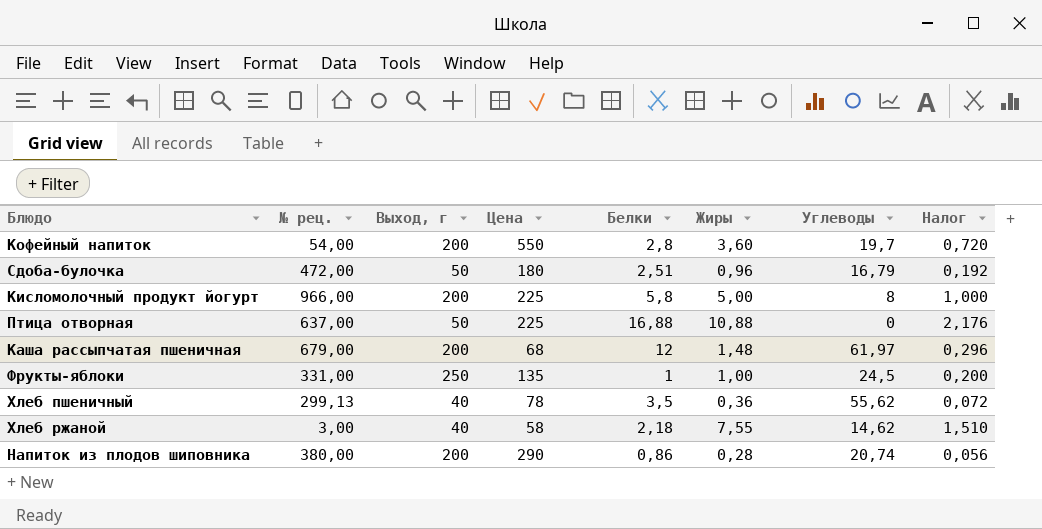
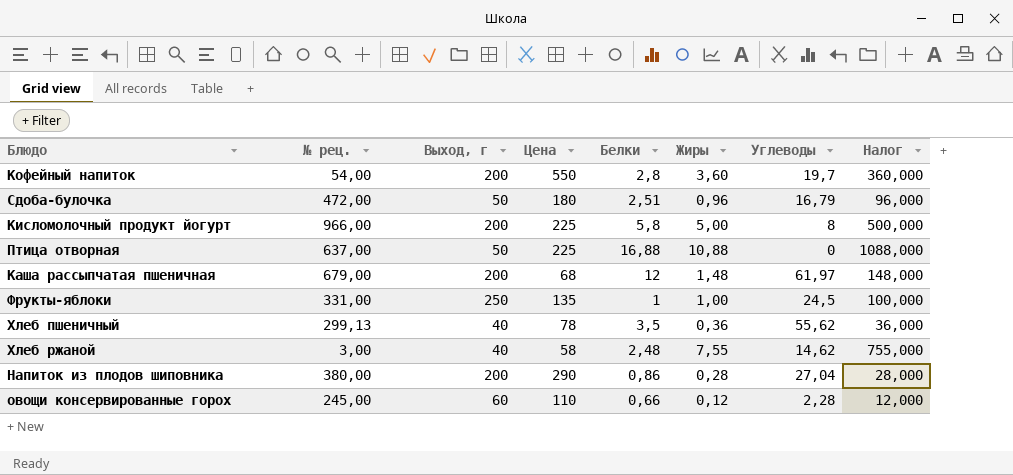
column Налог | formula: [Жиры] * 0,2 -> [Жиры] * 100
Хлеб ржаной | Белки: 2,18 -> 2,48
Напиток из плодов шиповника | Углеводы: 20,74 -> 27,04
row овощи консервированные горох: none -> 245,00 | 60 | 110 | 0,66 | 0,12 | 2,28 | 12,000

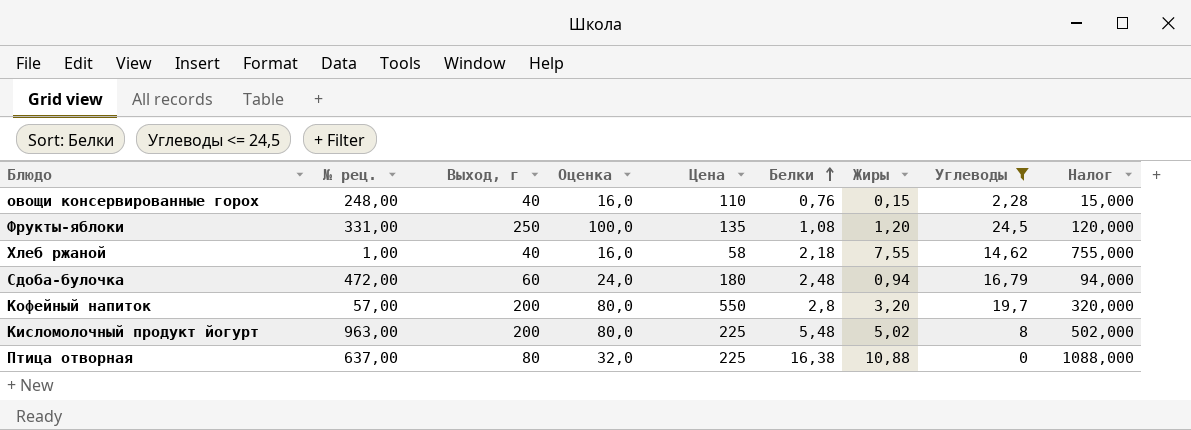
filter: none -> Углеводы <= 24,5
row order: none -> Белки ascending
column Оценка | formula: none -> [Выход, г] * 0,4
овощи консервированные горох | № рец.: 245,00 -> 248,00
овощи консервированные горох | Выход, г: 60 -> 40
овощи консервированные горох | Белки: 0,66 -> 0,76
овощи консервированные горох | Жиры: 0,12 -> 0,15
овощи консервированные горох | Налог: 12,000 -> 15,000
Фрукты-яблоки | Белки: 1 -> 1,08
Фрукты-яблоки | Жиры: 1,00 -> 1,20
Фрукты-яблоки | Налог: 100,000 -> 120,000
Хлеб ржаной | № рец.: 3,00 -> 1,00
Хлеб ржаной | Белки: 2,48 -> 2,18
Сдоба-булочка | Выход, г: 50 -> 60
Сдоба-булочка | Белки: 2,51 -> 2,48
Сдоба-булочка | Жиры: 0,96 -> 0,94
Сдоба-булочка | Налог: 96,000 -> 94,000
Кофейный напиток | № рец.: 54,00 -> 57,00
Кофейный напиток | Жиры: 3,60 -> 3,20
Кофейный напиток | Налог: 360,000 -> 320,000
Кисломолочный продукт йогурт | № рец.: 966,00 -> 963,00
Кисломолочный продукт йогурт | Белки: 5,8 -> 5,48
Кисломолочный продукт йогурт | Жиры: 5,00 -> 5,02
Кисломолочный продукт йогурт | Налог: 500,000 -> 502,000
Птица отворная | Выход, г: 50 -> 80
Птица отворная | Белки: 16,88 -> 16,38

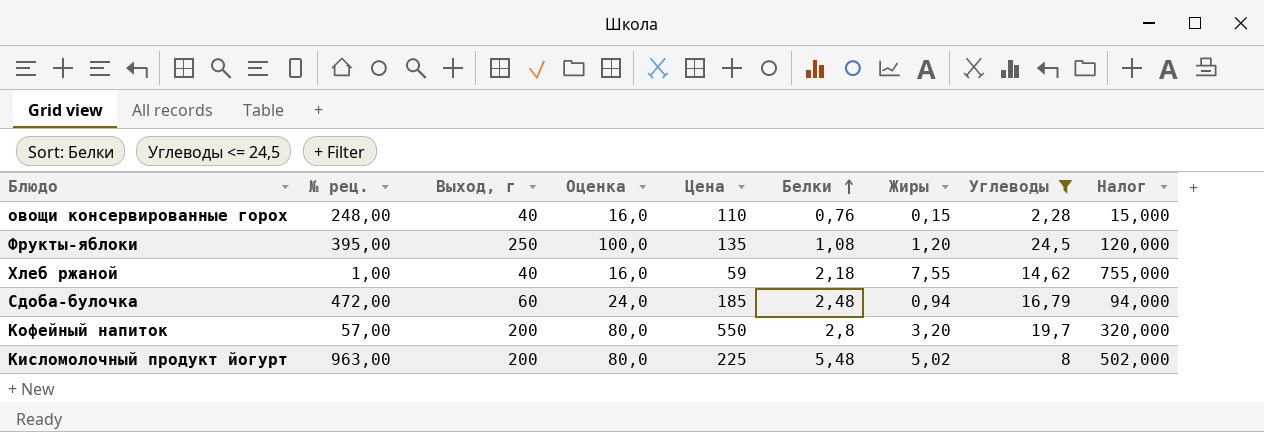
row Птица отворная: 637,00 | 80 | 32,0 | 225 | 16,38 | 10,88 | 0 | 1088,000 -> none
Фрукты-яблоки | № рец.: 331,00 -> 395,00
Хлеб ржаной | Цена: 58 -> 59
Сдоба-булочка | Цена: 180 -> 185

